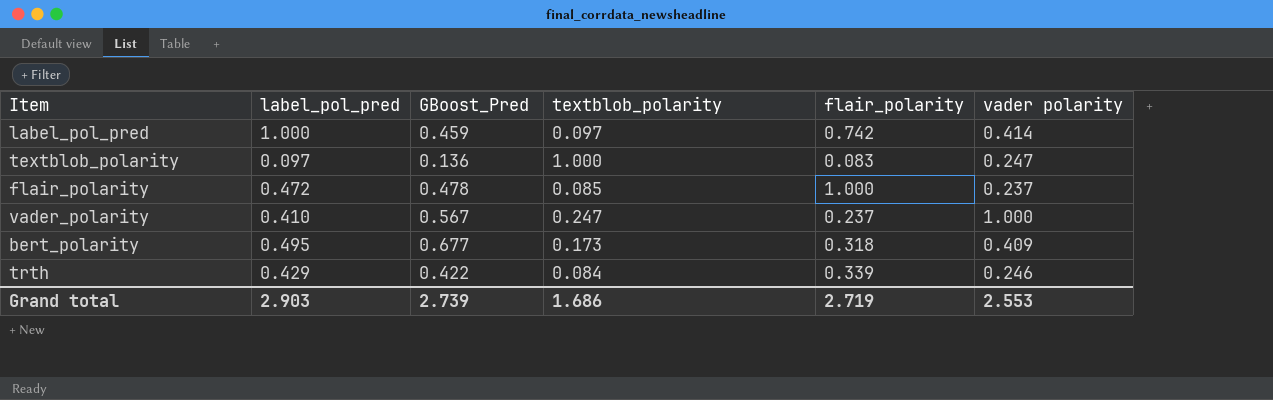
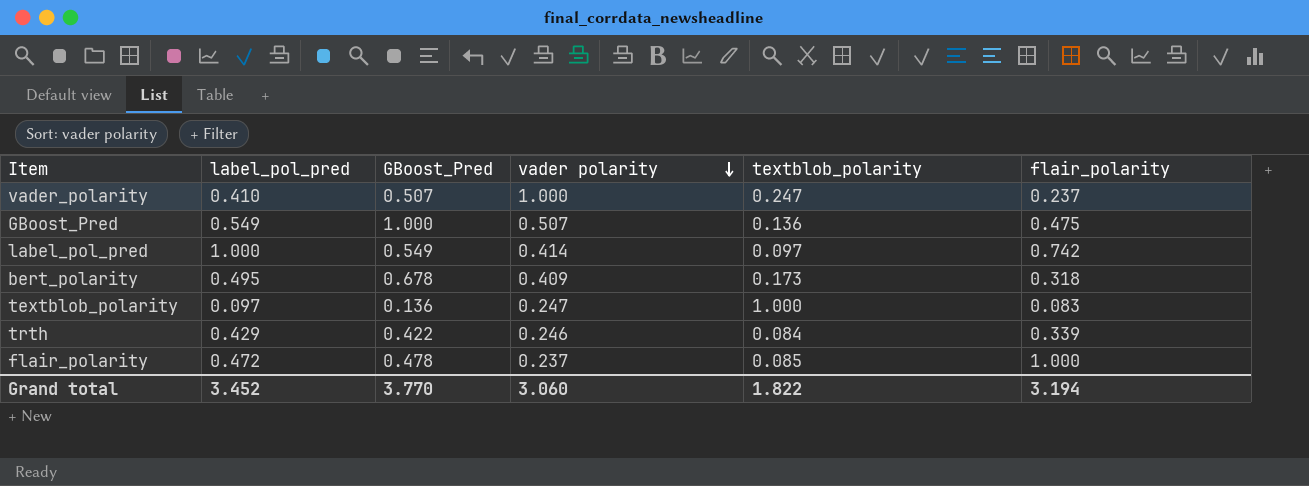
row order: none -> vader polarity descending
column vader polarity | position: 6 -> 4
vader_polarity | GBoost_Pred: 0.567 -> 0.507
row GBoost_Pred: none -> 0.549 | 1.000 | 0.507 | 0.136 | 0.475
label_pol_pred | GBoost_Pred: 0.459 -> 0.549
bert_polarity | GBoost_Pred: 0.677 -> 0.678
Grand total | label_pol_pred: 2.903 -> 3.452
Grand total | GBoost_Pred: 2.739 -> 3.770
Grand total | vader polarity: 2.553 -> 3.060
Grand total | textblob_polarity: 1.686 -> 1.822
Grand total | flair_polarity: 2.719 -> 3.194

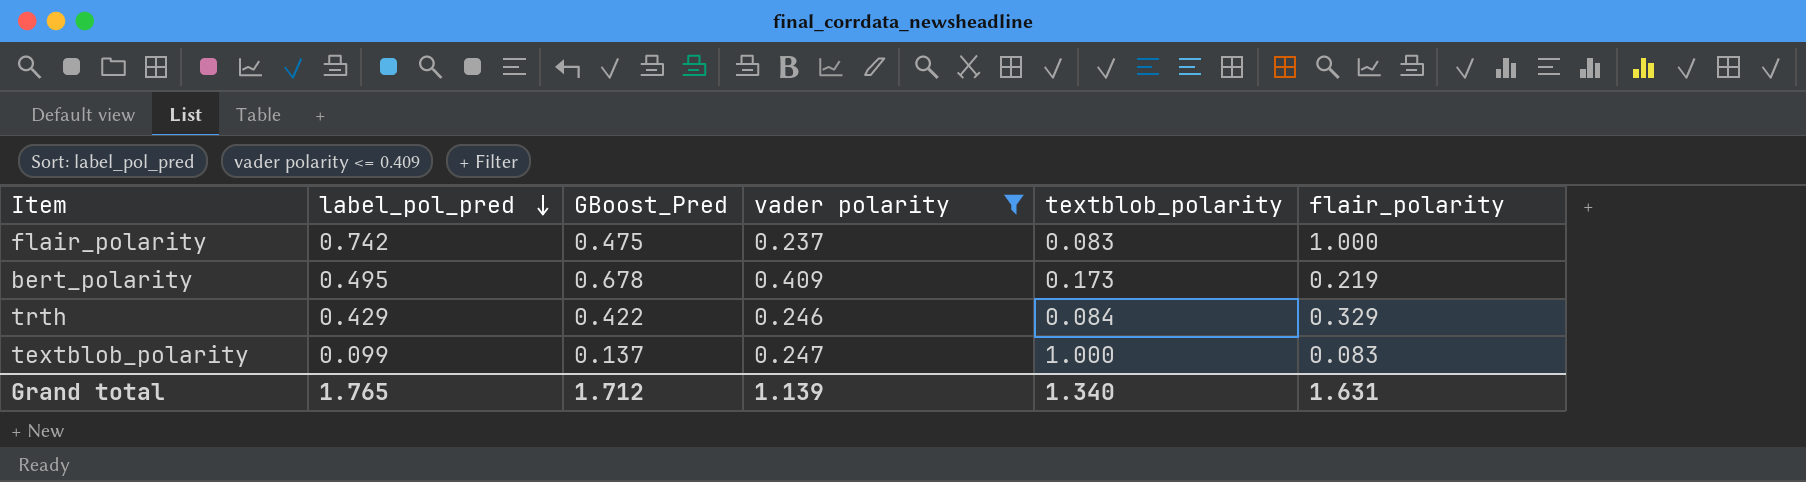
filter: none -> vader polarity <= 0.409
row order: vader polarity descending -> label_pol_pred descending
flair_polarity | label_pol_pred: 0.472 -> 0.742
flair_polarity | GBoost_Pred: 0.478 -> 0.475
flair_polarity | textblob_polarity: 0.085 -> 0.083
bert_polarity | flair_polarity: 0.318 -> 0.219
trth | flair_polarity: 0.339 -> 0.329
textblob_polarity | label_pol_pred: 0.097 -> 0.099
textblob_polarity | GBoost_Pred: 0.136 -> 0.137
Grand total | label_pol_pred: 3.452 -> 1.765
Grand total | GBoost_Pred: 3.770 -> 1.712
Grand total | vader polarity: 3.060 -> 1.139
Grand total | textblob_polarity: 1.822 -> 1.340
Grand total | flair_polarity: 3.194 -> 1.631

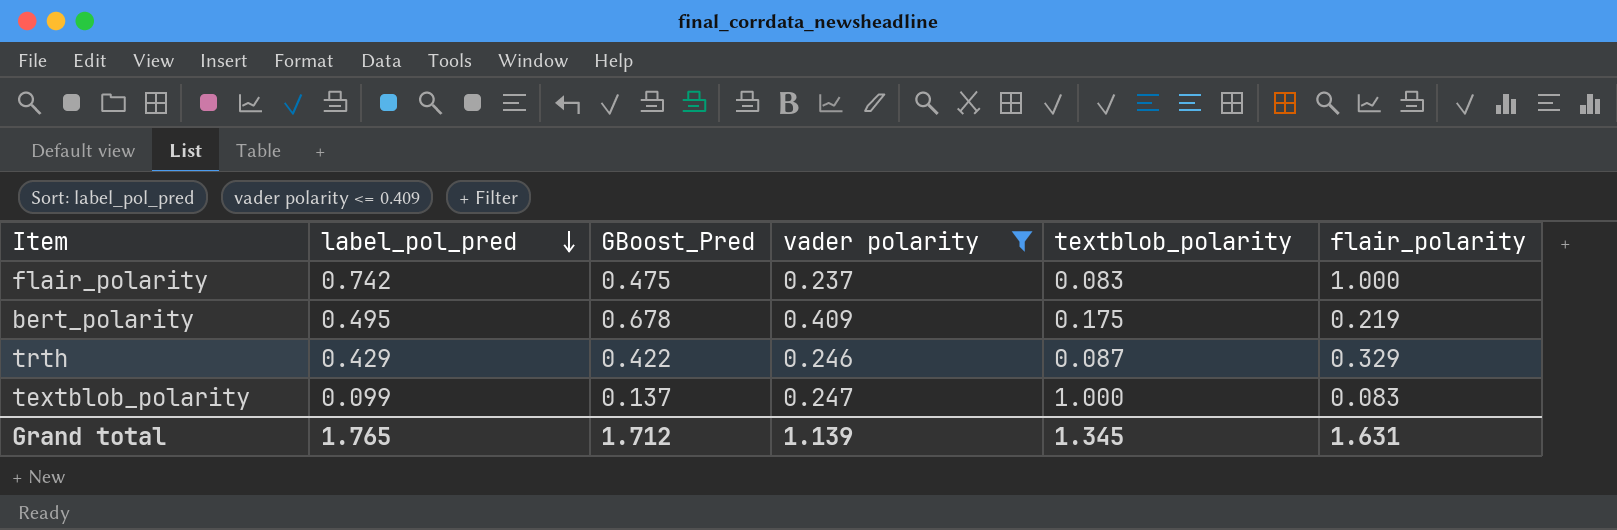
bert_polarity | textblob_polarity: 0.173 -> 0.175
trth | textblob_polarity: 0.084 -> 0.087
Grand total | textblob_polarity: 1.340 -> 1.345

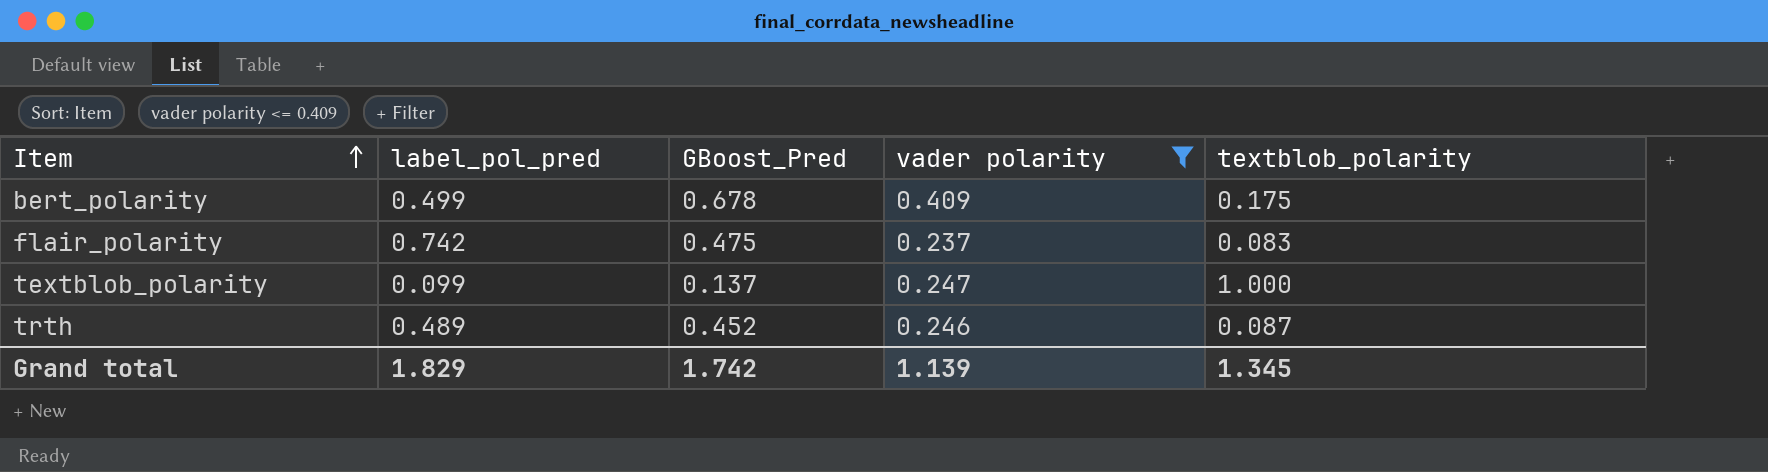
row order: label_pol_pred descending -> Item ascending
column flair_polarity | position: 6 -> none
bert_polarity | label_pol_pred: 0.495 -> 0.499
trth | label_pol_pred: 0.429 -> 0.489
trth | GBoost_Pred: 0.422 -> 0.452
Grand total | label_pol_pred: 1.765 -> 1.829
Grand total | GBoost_Pred: 1.712 -> 1.742

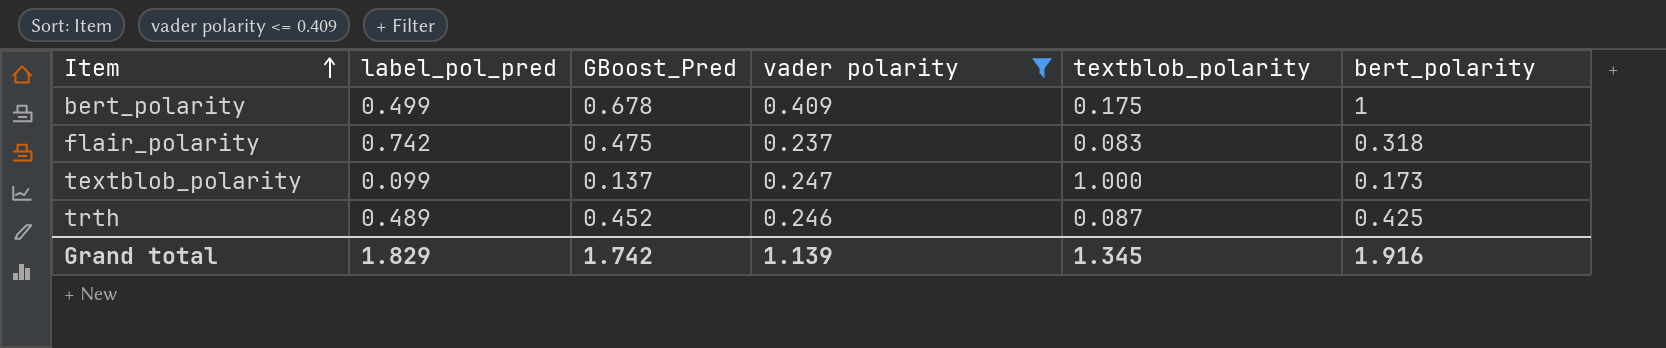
column bert_polarity | position: none -> 6

